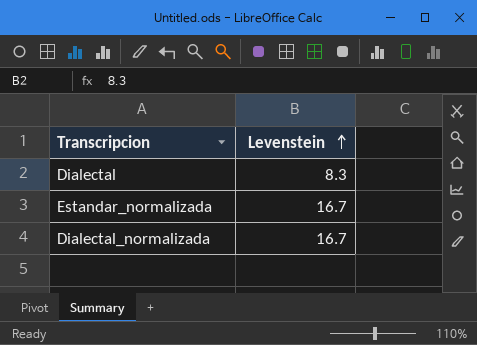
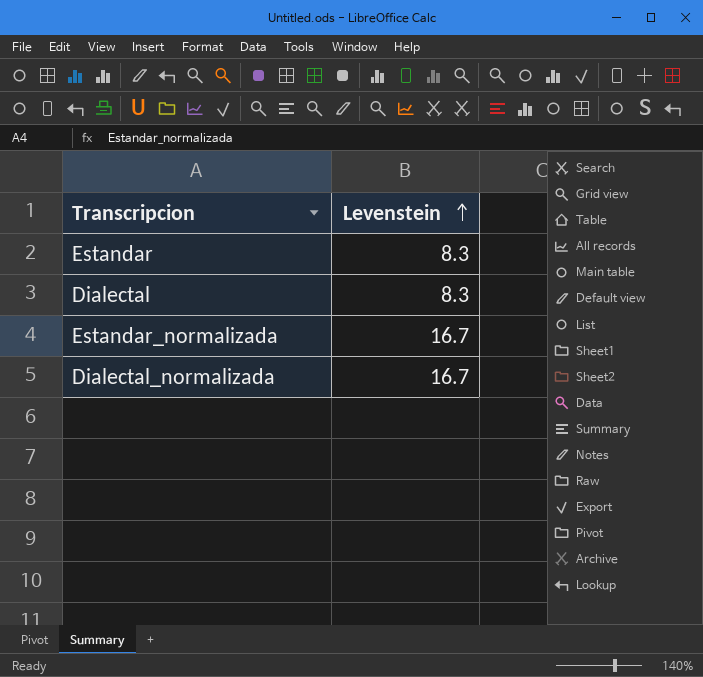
row Estandar: none -> 8.3

